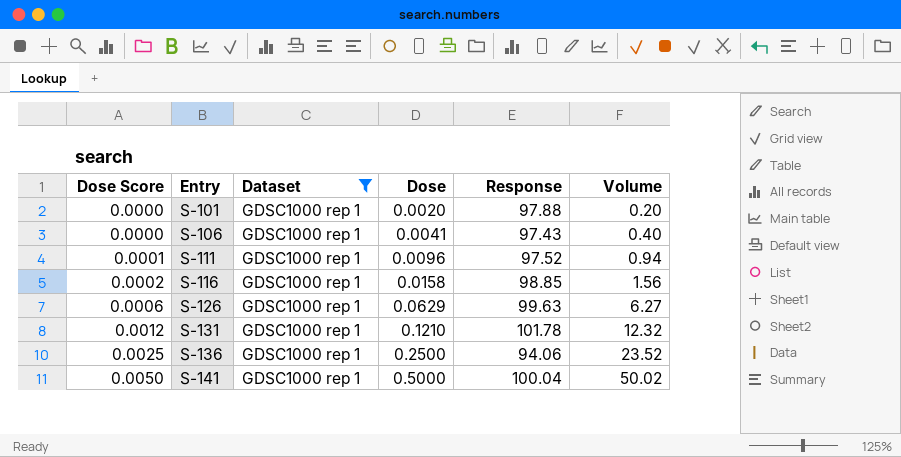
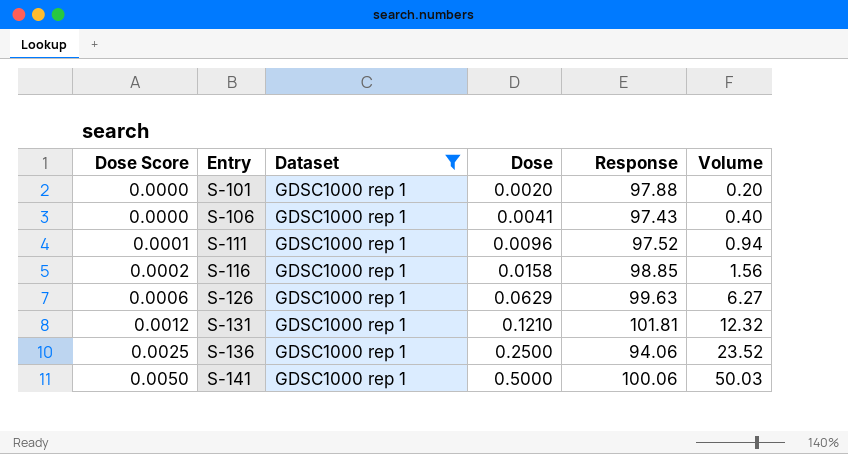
S-131 | Response: 101.78 -> 101.81
S-141 | Response: 100.04 -> 100.06
S-141 | Volume: 50.02 -> 50.03

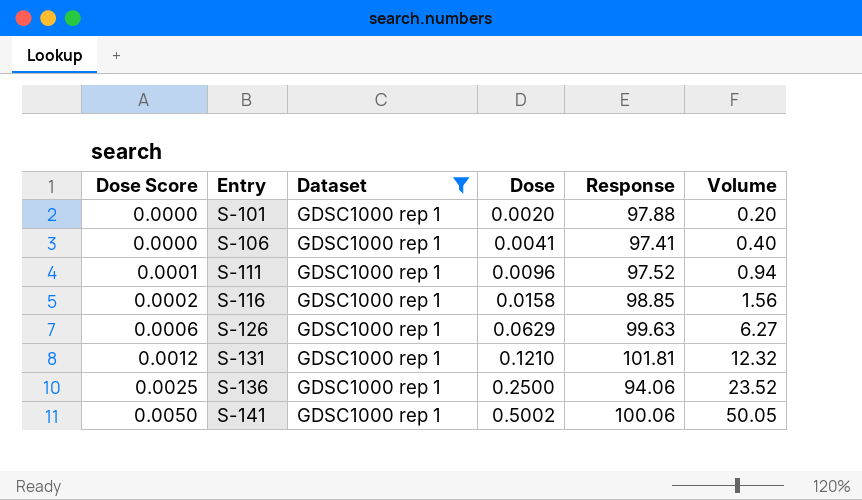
S-106 | Response: 97.43 -> 97.41
S-141 | Dose: 0.5000 -> 0.5002
S-141 | Volume: 50.03 -> 50.05

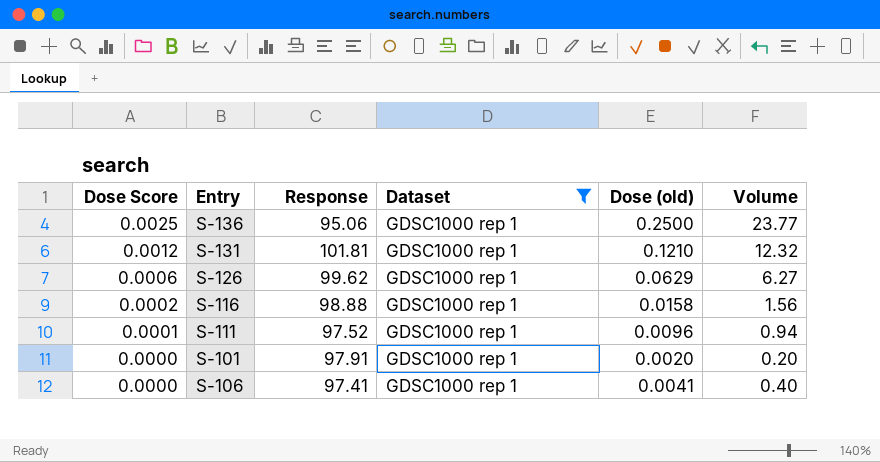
row order: Dose Score ascending -> Dose Score descending
column Response | position: 5 -> 3
column name: Dose -> Dose (old)
row S-141: 0.0050 | GDSC1000 rep 1 | 0.5002 | 100.06 | 50.05 -> none
S-136 | Response: 94.06 -> 95.06
S-136 | Volume: 23.52 -> 23.77
S-126 | Response: 99.63 -> 99.62
S-116 | Response: 98.85 -> 98.88
S-101 | Response: 97.88 -> 97.91

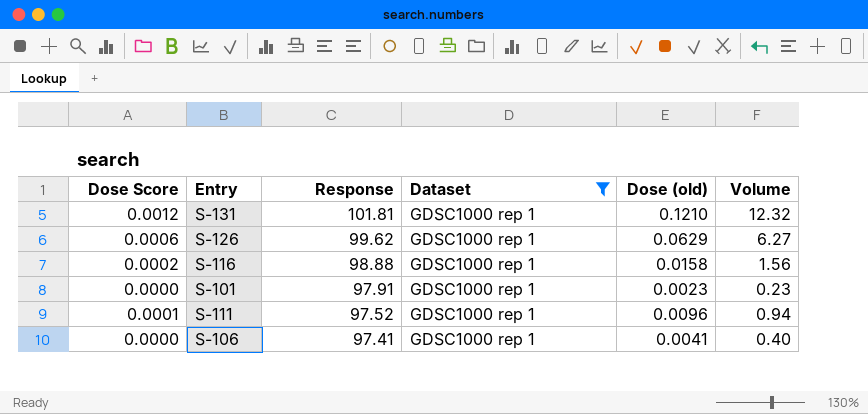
row order: Dose Score descending -> Response descending
row S-136: 0.0025 | 95.06 | GDSC1000 rep 1 | 0.2500 | 23.77 -> none
S-101 | Dose (old): 0.0020 -> 0.0023
S-101 | Volume: 0.20 -> 0.23

